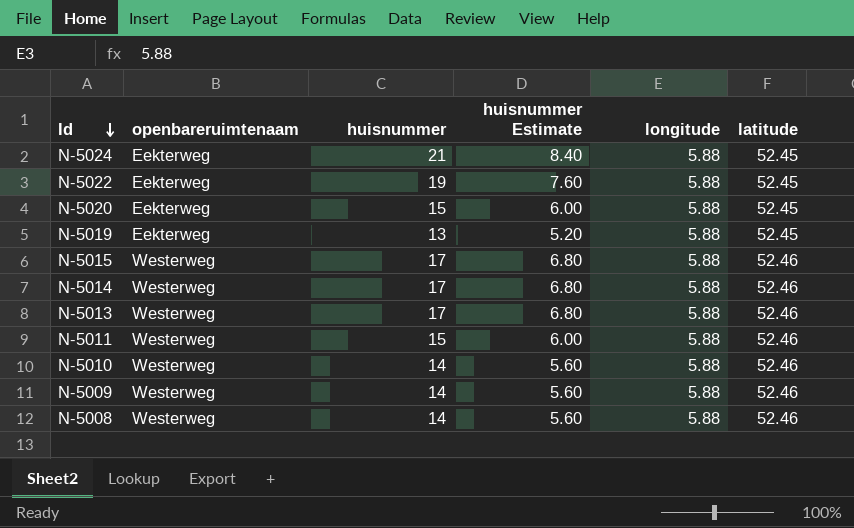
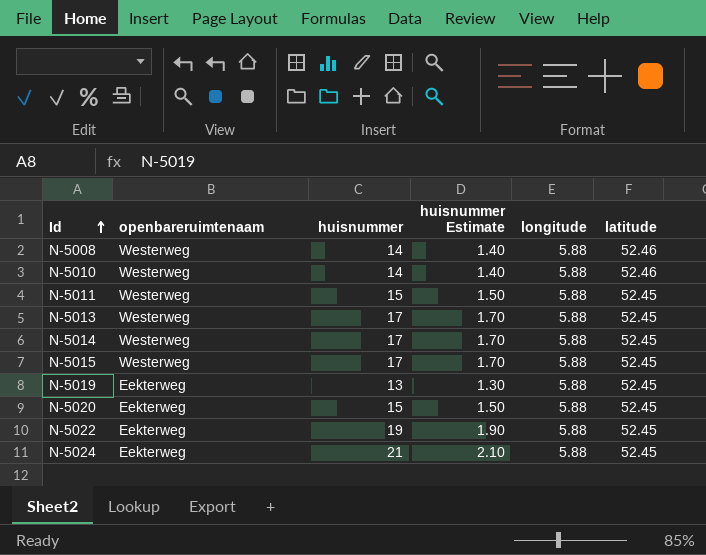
row order: Id descending -> Id ascending
column huisnummer Estimate | formula: [huisnummer] * 0.4 -> [huisnummer] * 0.1
row N-5009: Westerweg | 14 | 5.60 | 5.88 | 52.46 -> none
N-5011 | latitude: 52.46 -> 52.45
N-5013 | latitude: 52.46 -> 52.45
N-5014 | latitude: 52.46 -> 52.45
N-5015 | latitude: 52.46 -> 52.45

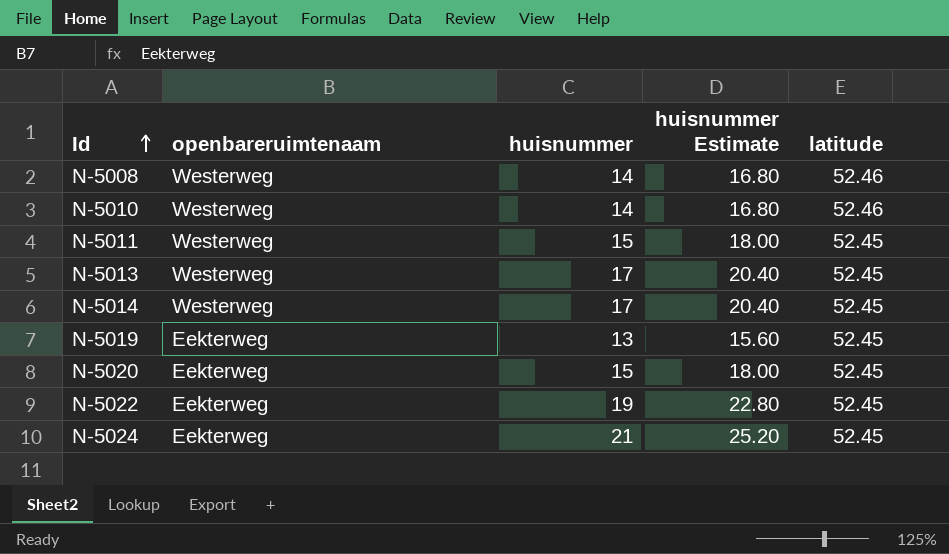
column longitude | position: 5 -> none
column huisnummer Estimate | formula: [huisnummer] * 0.1 -> [huisnummer] * 1.2
row N-5015: Westerweg | 17 | 1.70 | 5.88 | 52.45 -> none

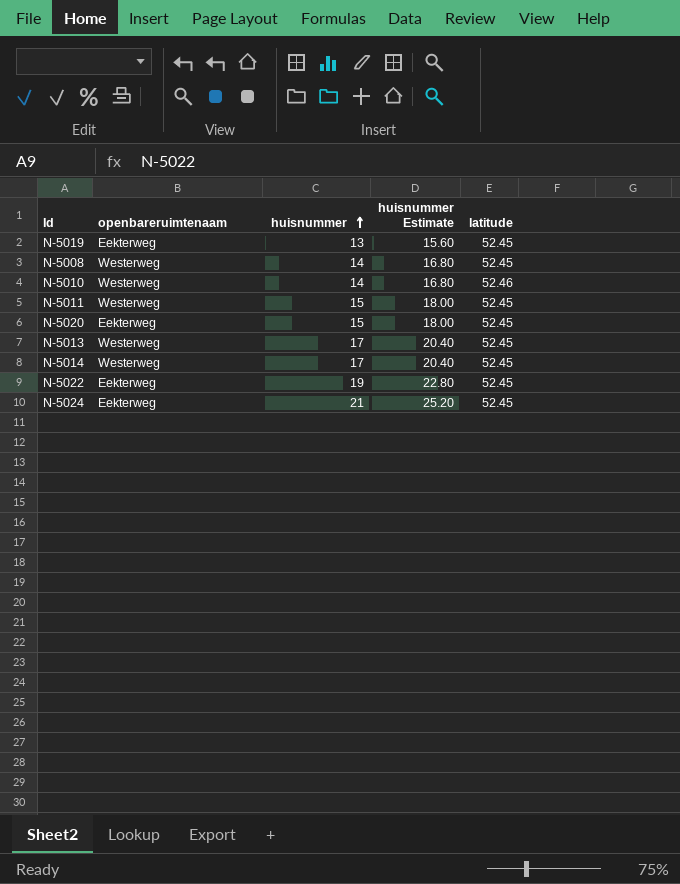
row order: Id ascending -> huisnummer ascending
N-5008 | latitude: 52.46 -> 52.45

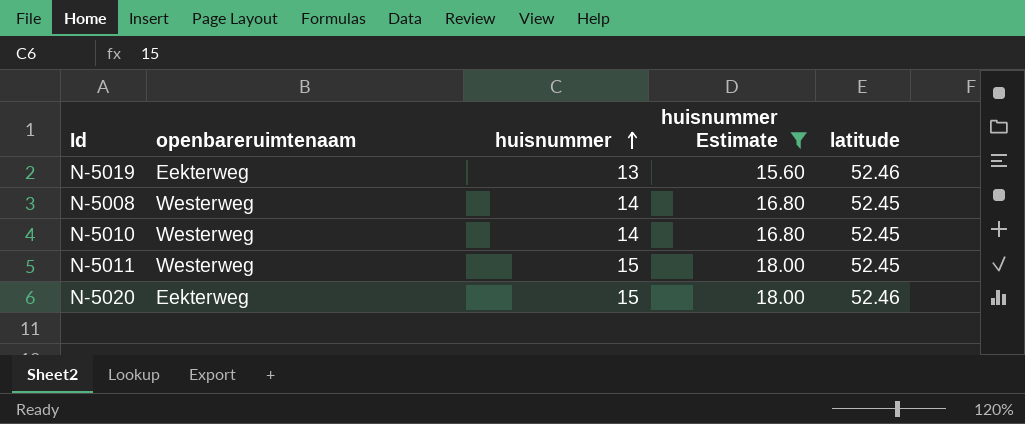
filter: none -> huisnummer Estimate <= 18.00
N-5019 | latitude: 52.45 -> 52.46
N-5010 | latitude: 52.46 -> 52.45
N-5020 | latitude: 52.45 -> 52.46

